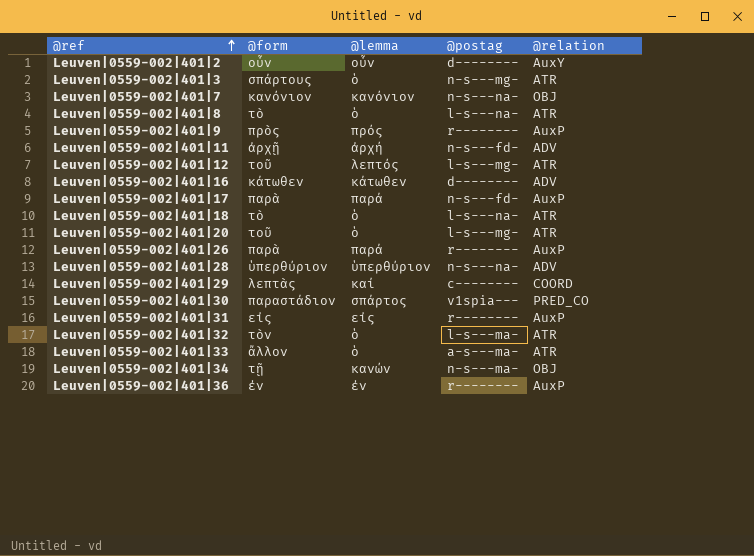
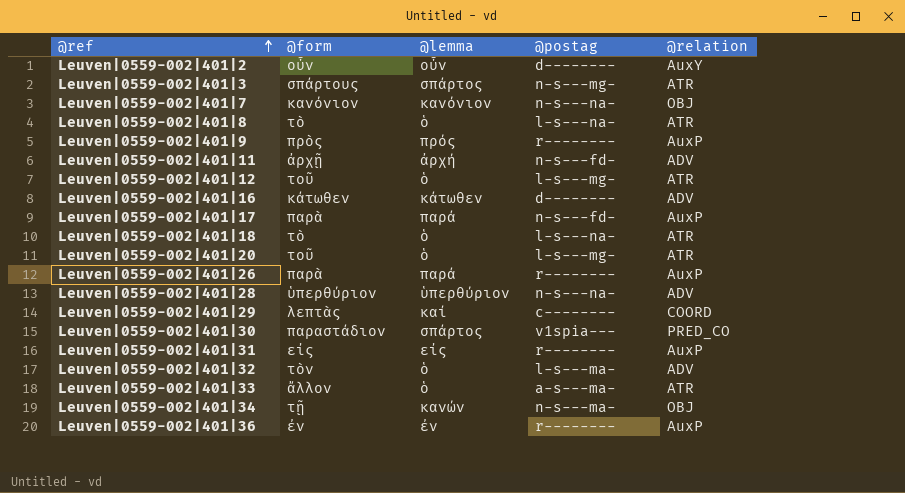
Leuven|0559-002|401|3 | @lemma: ὁ -> σπάρτος
Leuven|0559-002|401|12 | @lemma: λεπτός -> ὁ
Leuven|0559-002|401|32 | @relation: ATR -> ADV

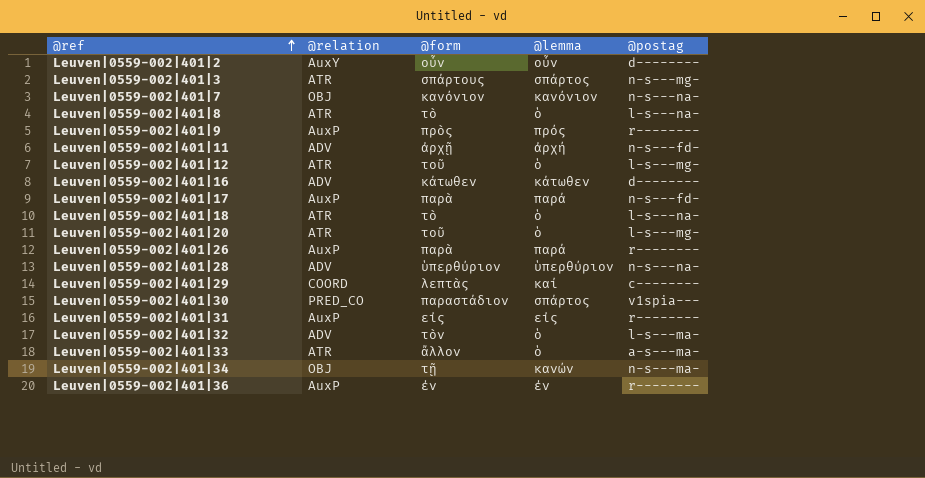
column @relation | position: 5 -> 2

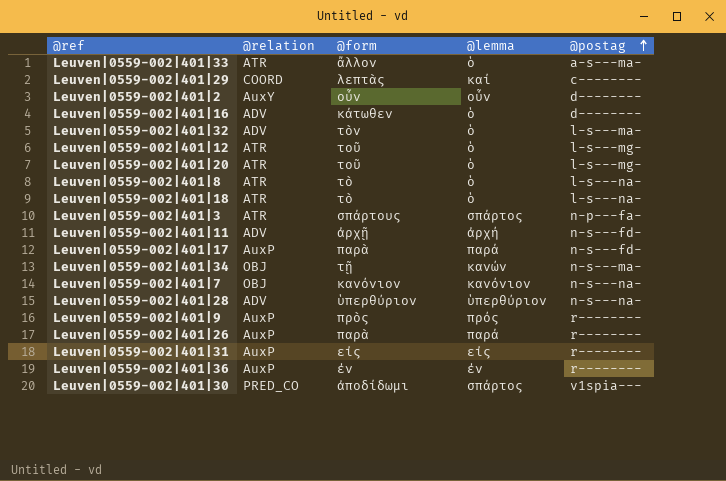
row order: @ref ascending -> @postag ascending
Leuven|0559-002|401|16 | @lemma: κάτωθεν -> ὁ
Leuven|0559-002|401|3 | @postag: n-s---mg- -> n-p---fa-
Leuven|0559-002|401|30 | @form: παραστάδιον -> ἀποδίδωμι

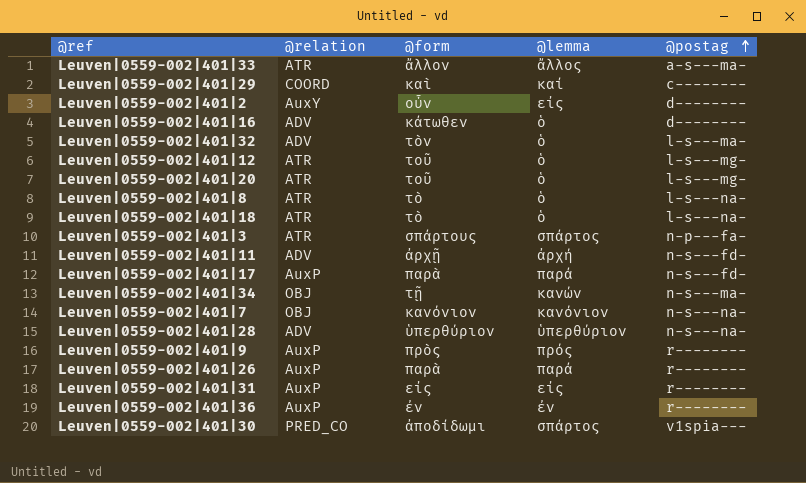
Leuven|0559-002|401|33 | @lemma: ὁ -> ἄλλος
Leuven|0559-002|401|29 | @form: λεπτὰς -> καὶ
Leuven|0559-002|401|2 | @lemma: οὖν -> εἰς

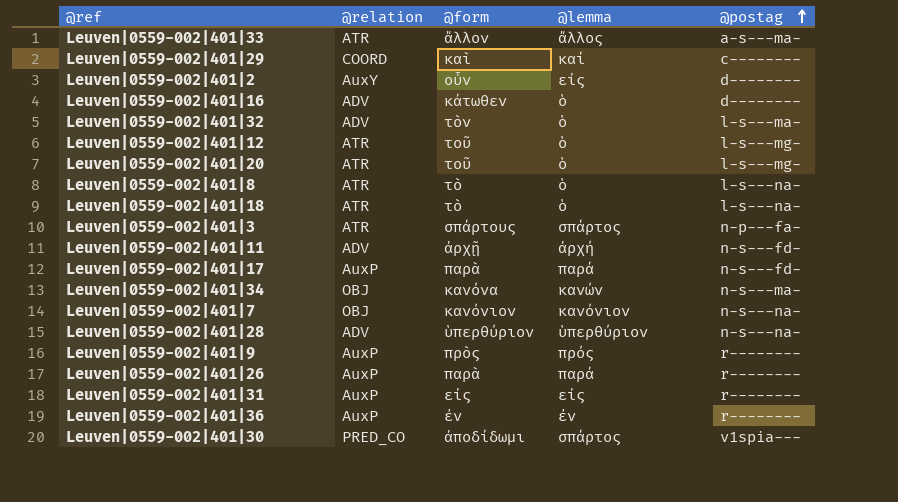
Leuven|0559-002|401|34 | @form: τῇ -> κανόνα

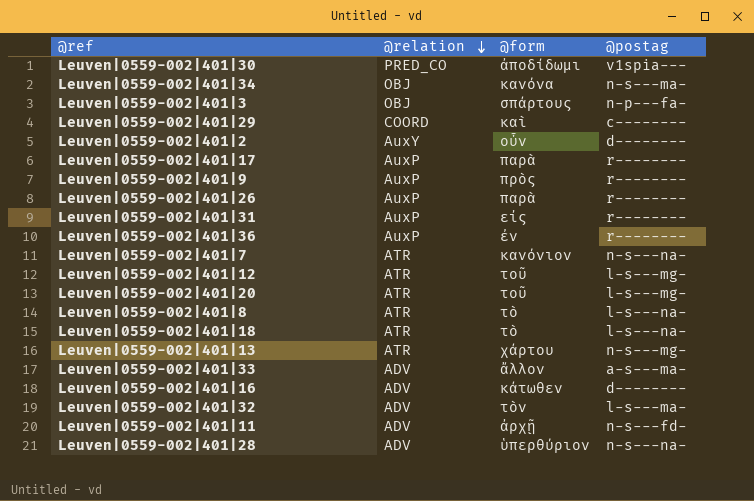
row order: @postag ascending -> @relation descending
column @lemma | position: 4 -> none
Leuven|0559-002|401|3 | @relation: ATR -> OBJ
Leuven|0559-002|401|17 | @postag: n-s---fd- -> r--------
Leuven|0559-002|401|7 | @relation: OBJ -> ATR
row Leuven|0559-002|401|13: none -> ATR | χάρτου | n-s---mg-
Leuven|0559-002|401|33 | @relation: ATR -> ADV

